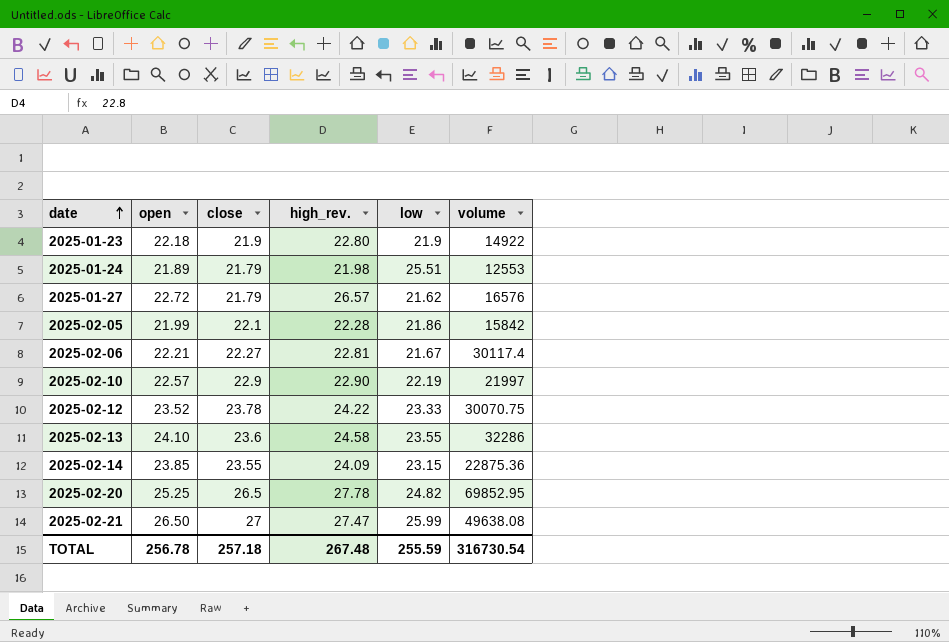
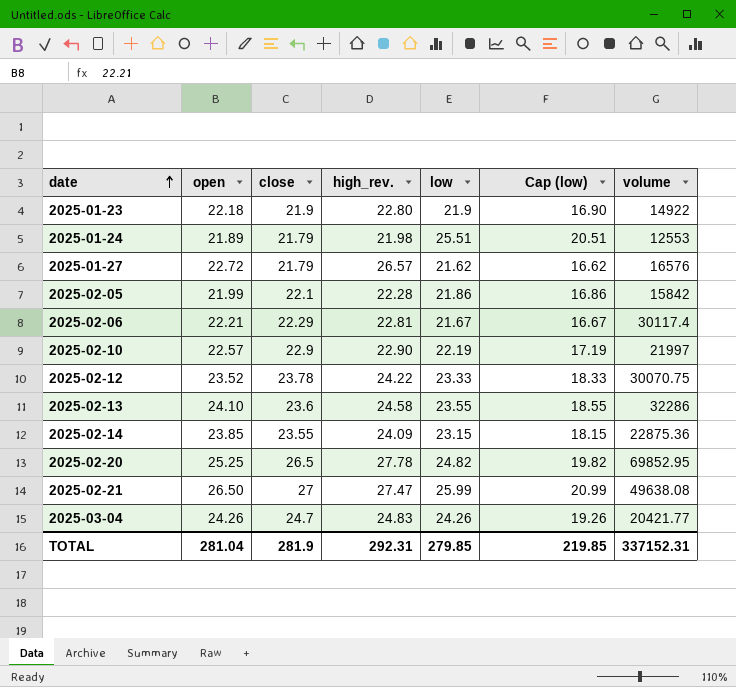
column Cap (low) | formula: none -> [low] - 5
2025-02-06 | close: 22.27 -> 22.29
row 2025-03-04: none -> 24.26 | 24.7 | 24.83 | 24.26 | 19.26 | 20421.77
TOTAL | open: 256.78 -> 281.04
TOTAL | close: 257.18 -> 281.9
TOTAL | high_rev.: 267.48 -> 292.31
TOTAL | low: 255.59 -> 279.85
TOTAL | volume: 316730.54 -> 337152.31

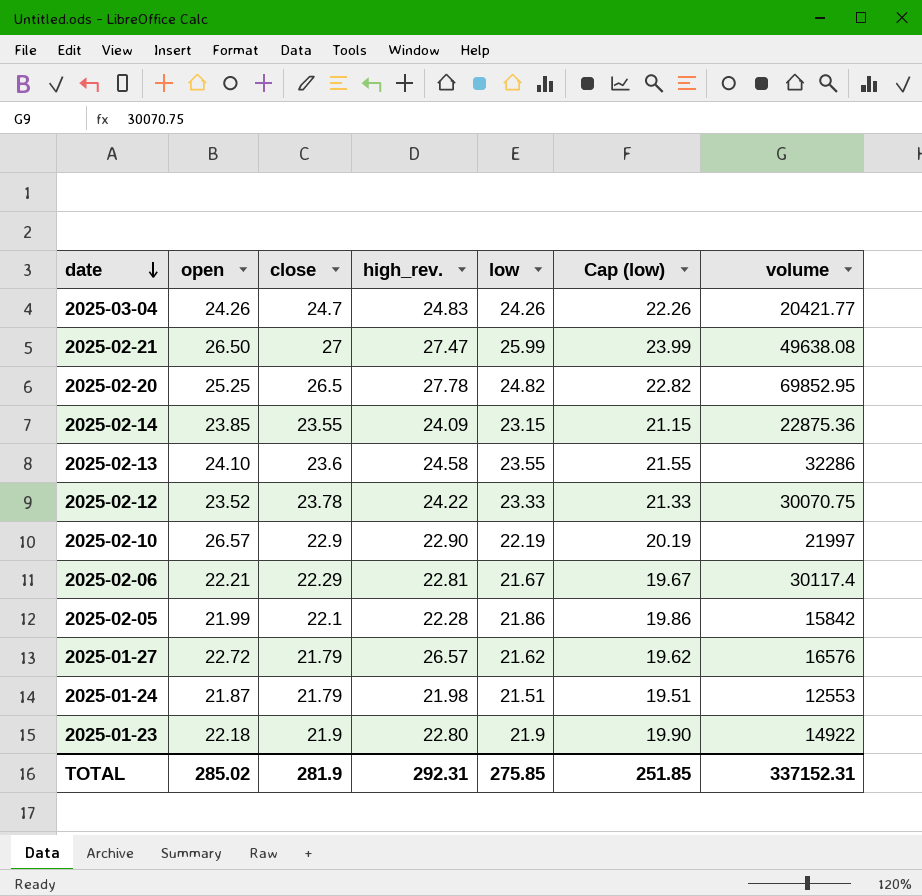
row order: date ascending -> date descending
column Cap (low) | formula: [low] - 5 -> [low] - 2
2025-02-10 | open: 22.57 -> 26.57
2025-01-24 | open: 21.89 -> 21.87
2025-01-24 | low: 25.51 -> 21.51
TOTAL | open: 281.04 -> 285.02
TOTAL | low: 279.85 -> 275.85
TOTAL | Cap (low): 219.85 -> 251.85

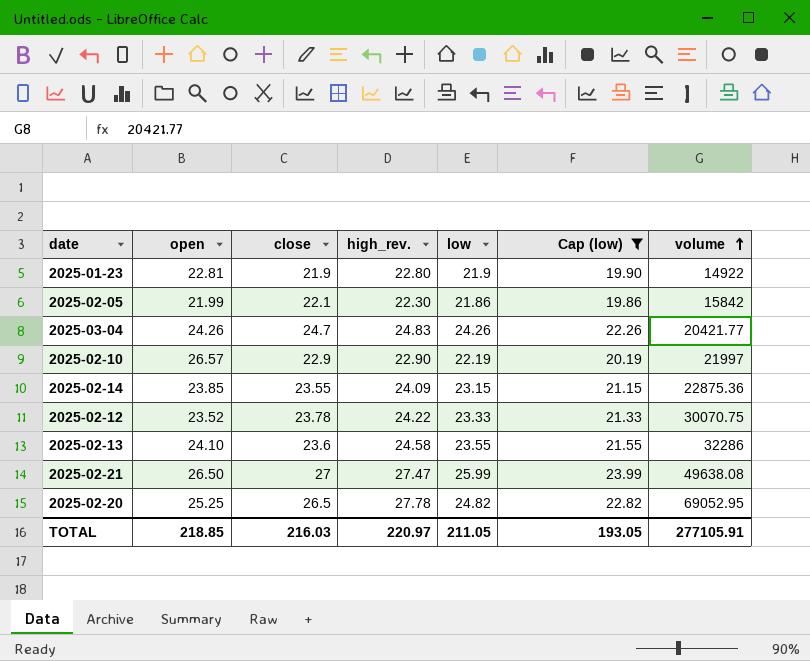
filter: none -> Cap (low) >= 19.86
row order: date descending -> volume ascending
2025-01-23 | open: 22.18 -> 22.81
2025-02-05 | high_rev.: 22.28 -> 22.30
2025-02-20 | volume: 69852.95 -> 69052.95
TOTAL | open: 285.02 -> 218.85
TOTAL | close: 281.9 -> 216.03
TOTAL | high_rev.: 292.31 -> 220.97
TOTAL | low: 275.85 -> 211.05
TOTAL | Cap (low): 251.85 -> 193.05
TOTAL | volume: 337152.31 -> 277105.91

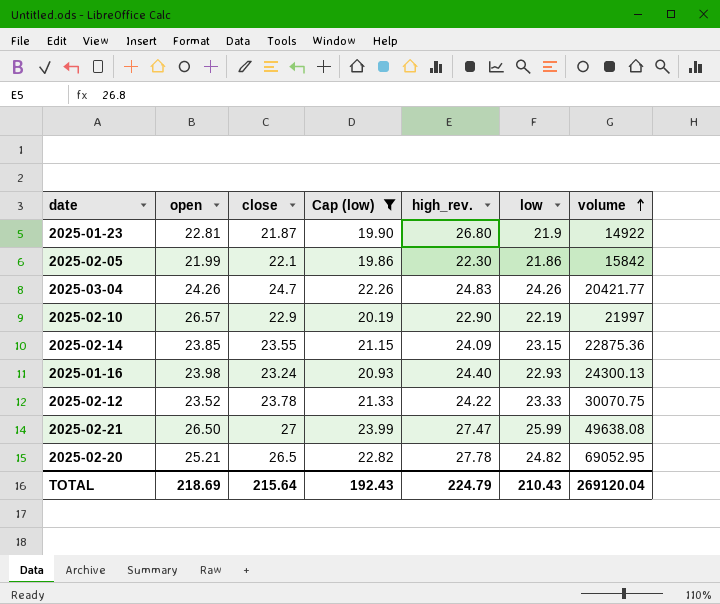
column Cap (low) | position: 6 -> 4
row 2025-02-13: 24.10 | 23.6 | 24.58 | 23.55 | 21.55 | 32286 -> none
2025-01-23 | close: 21.9 -> 21.87
2025-01-23 | high_rev.: 22.80 -> 26.80
row 2025-01-16: none -> 23.98 | 23.24 | 20.93 | 24.40 | 22.93 | 24300.13
2025-02-20 | open: 25.25 -> 25.21
TOTAL | open: 218.85 -> 218.69
TOTAL | close: 216.03 -> 215.64
TOTAL | Cap (low): 193.05 -> 192.43
TOTAL | high_rev.: 220.97 -> 224.79
TOTAL | low: 211.05 -> 210.43
TOTAL | volume: 277105.91 -> 269120.04

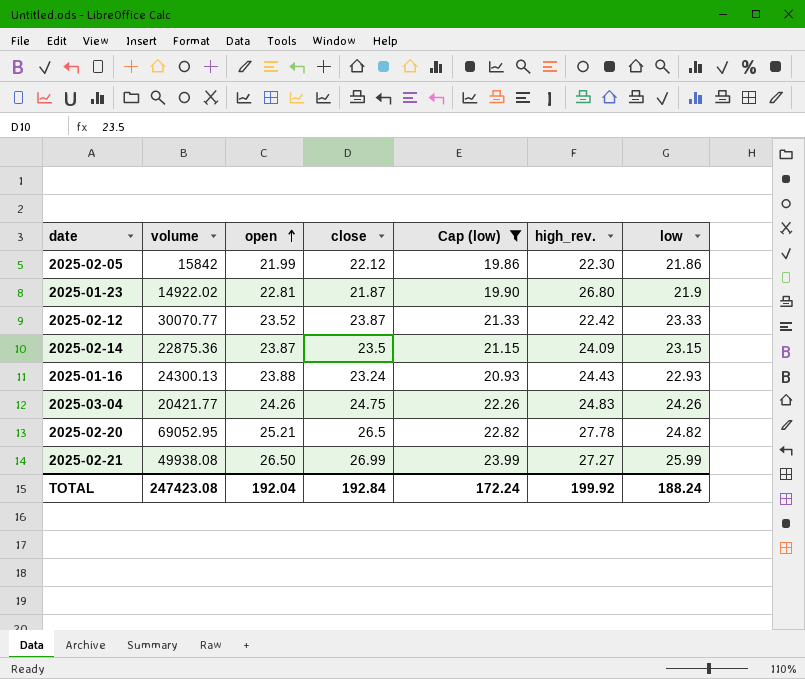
row order: volume ascending -> open ascending
column volume | position: 7 -> 2
row 2025-02-10: 26.57 | 22.9 | 20.19 | 22.90 | 22.19 | 21997 -> none
2025-02-05 | close: 22.1 -> 22.12
2025-01-23 | volume: 14922 -> 14922.02
2025-02-12 | volume: 30070.75 -> 30070.77
2025-02-12 | close: 23.78 -> 23.87
2025-02-12 | high_rev.: 24.22 -> 22.42
2025-02-14 | open: 23.85 -> 23.87
2025-02-14 | close: 23.55 -> 23.5
2025-01-16 | open: 23.98 -> 23.88
2025-01-16 | high_rev.: 24.40 -> 24.43
2025-03-04 | close: 24.7 -> 24.75
2025-02-21 | volume: 49638.08 -> 49938.08
2025-02-21 | close: 27 -> 26.99
2025-02-21 | high_rev.: 27.47 -> 27.27
TOTAL | volume: 269120.04 -> 247423.08
TOTAL | open: 218.69 -> 192.04
TOTAL | close: 215.64 -> 192.84
TOTAL | Cap (low): 192.43 -> 172.24
TOTAL | high_rev.: 224.79 -> 199.92
TOTAL | low: 210.43 -> 188.24

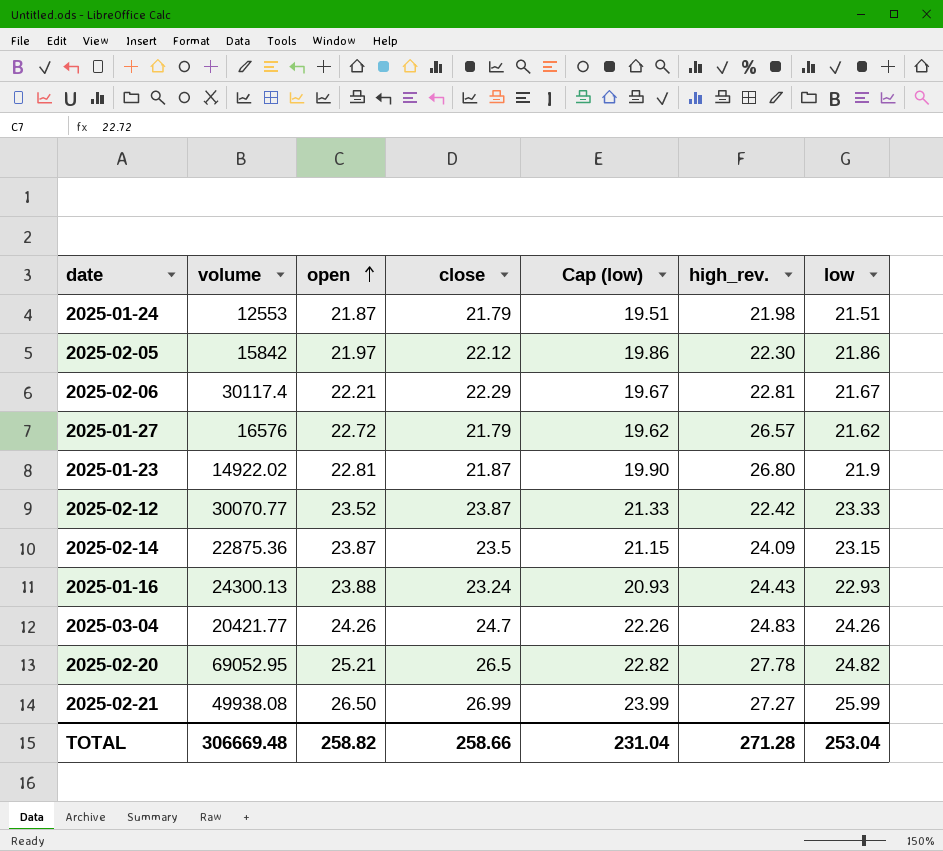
filter: Cap (low) >= 19.86 -> none
2025-02-05 | open: 21.99 -> 21.97
2025-03-04 | close: 24.75 -> 24.7
TOTAL | volume: 247423.08 -> 306669.48
TOTAL | open: 192.04 -> 258.82
TOTAL | close: 192.84 -> 258.66
TOTAL | Cap (low): 172.24 -> 231.04
TOTAL | high_rev.: 199.92 -> 271.28
TOTAL | low: 188.24 -> 253.04

